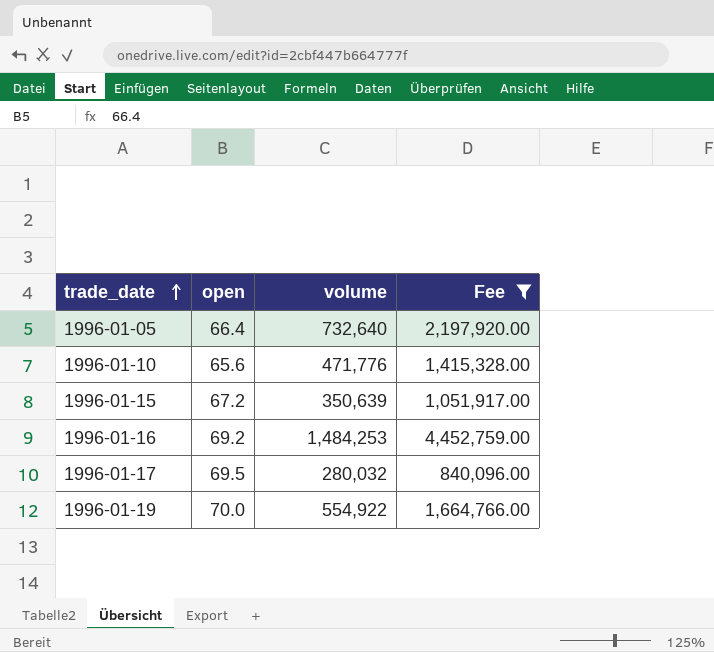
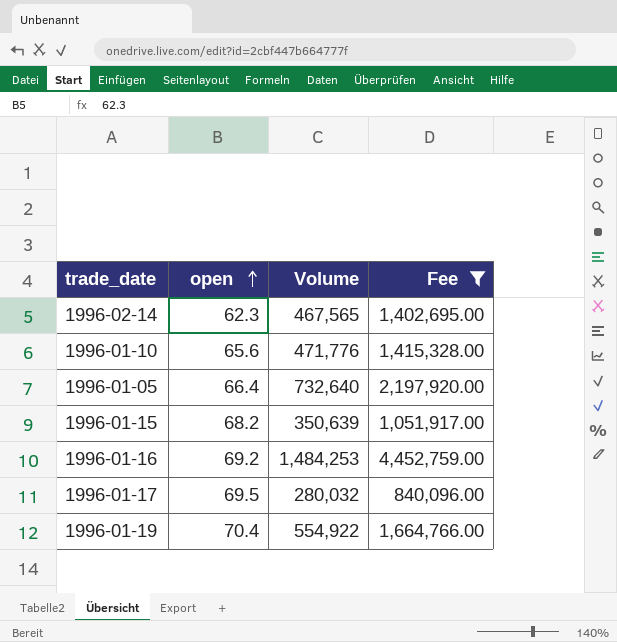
row order: trade_date ascending -> open ascending
column name: volume -> Volume
row 1996-02-14: none -> 62.3 | 467,565 | 1,402,695.00
1996-01-15 | open: 67.2 -> 68.2
1996-01-19 | open: 70.0 -> 70.4

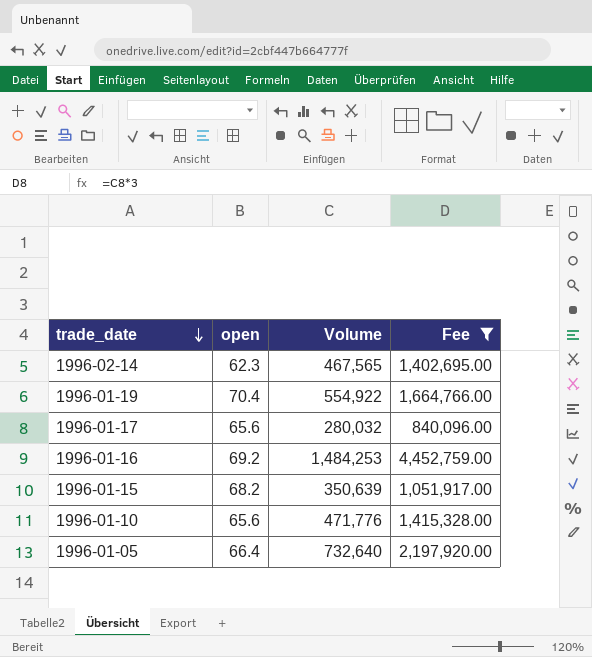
row order: open ascending -> trade_date descending
1996-01-17 | open: 69.5 -> 65.6

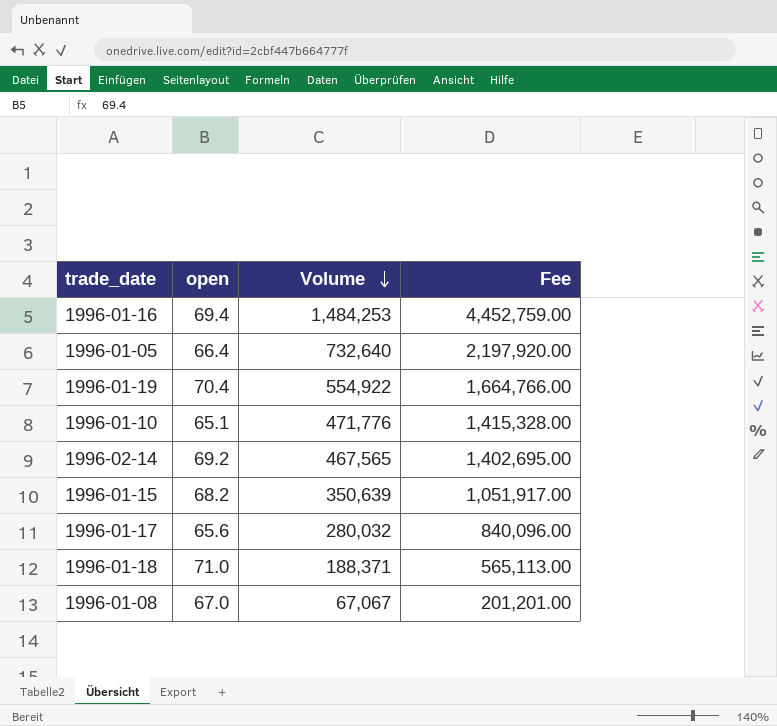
filter: Fee >= 840,096.00 -> none
row order: trade_date descending -> Volume descending
1996-01-16 | open: 69.2 -> 69.4
1996-01-10 | open: 65.6 -> 65.1
1996-02-14 | open: 62.3 -> 69.2

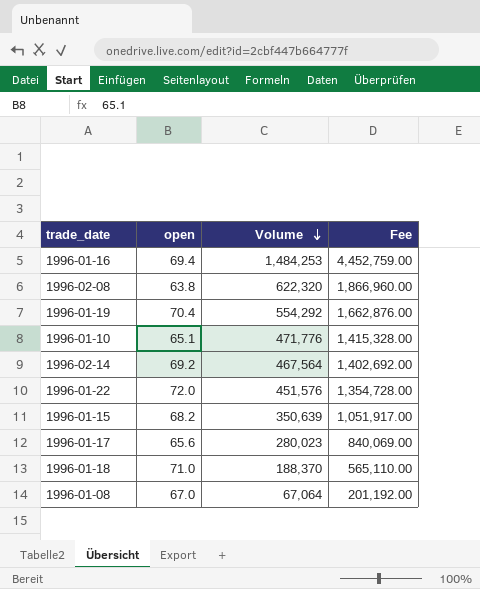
row 1996-01-05: 66.4 | 732,640 | 2,197,920.00 -> none
row 1996-02-08: none -> 63.8 | 622,320 | 1,866,960.00
1996-01-19 | Volume: 554,922 -> 554,292
1996-01-19 | Fee: 1,664,766.00 -> 1,662,876.00
1996-02-14 | Volume: 467,565 -> 467,564
1996-02-14 | Fee: 1,402,695.00 -> 1,402,692.00
row 1996-01-22: none -> 72.0 | 451,576 | 1,354,728.00
1996-01-17 | Volume: 280,032 -> 280,023
1996-01-17 | Fee: 840,096.00 -> 840,069.00
1996-01-18 | Volume: 188,371 -> 188,370
1996-01-18 | Fee: 565,113.00 -> 565,110.00
1996-01-08 | Volume: 67,067 -> 67,064
1996-01-08 | Fee: 201,201.00 -> 201,192.00

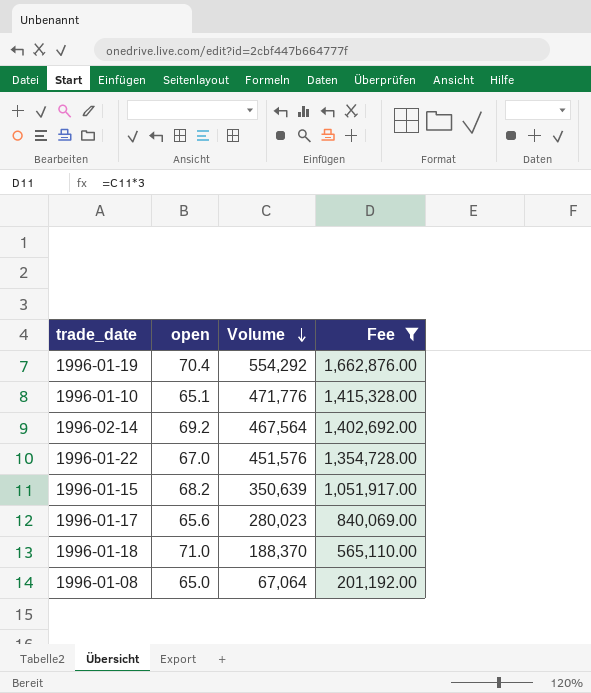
filter: none -> Fee <= 1,662,876.00
1996-01-22 | open: 72.0 -> 67.0
1996-01-08 | open: 67.0 -> 65.0

